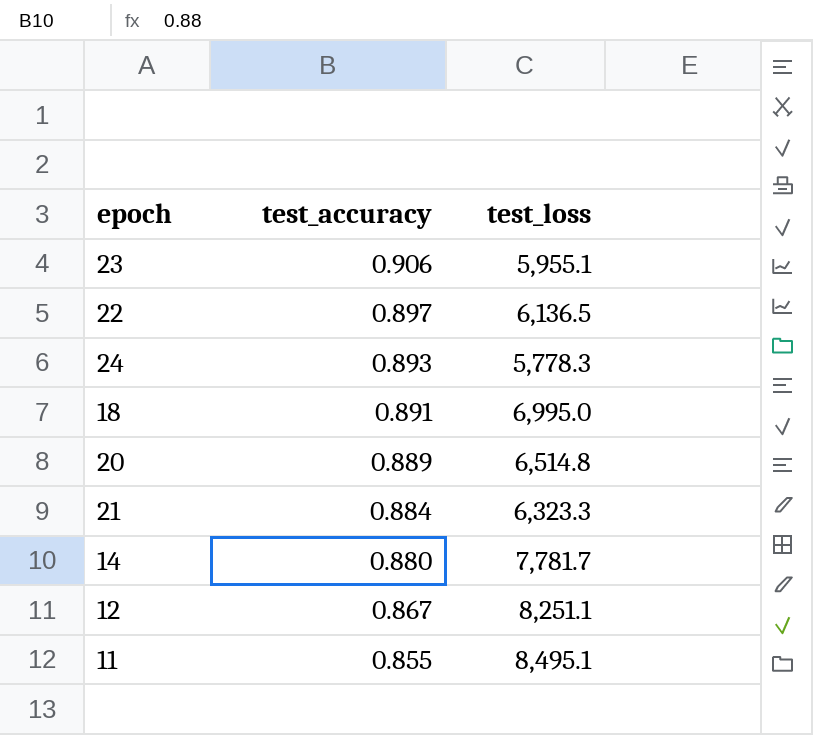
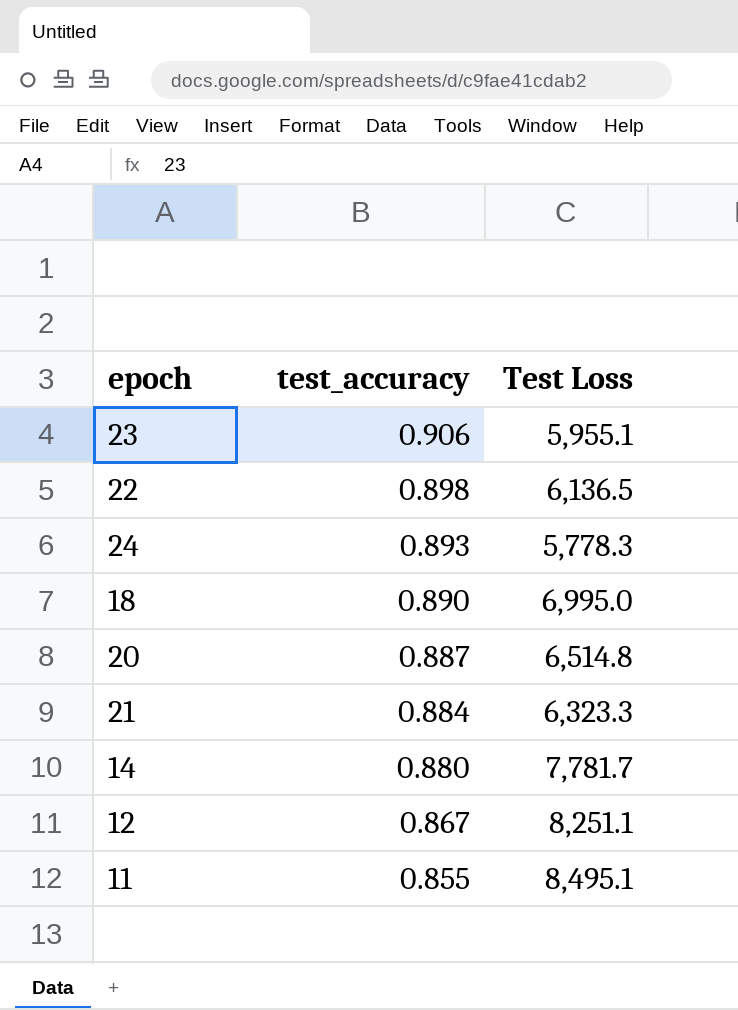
column name: test_loss -> Test Loss
22 | test_accuracy: 0.897 -> 0.898
18 | test_accuracy: 0.891 -> 0.890
20 | test_accuracy: 0.889 -> 0.887

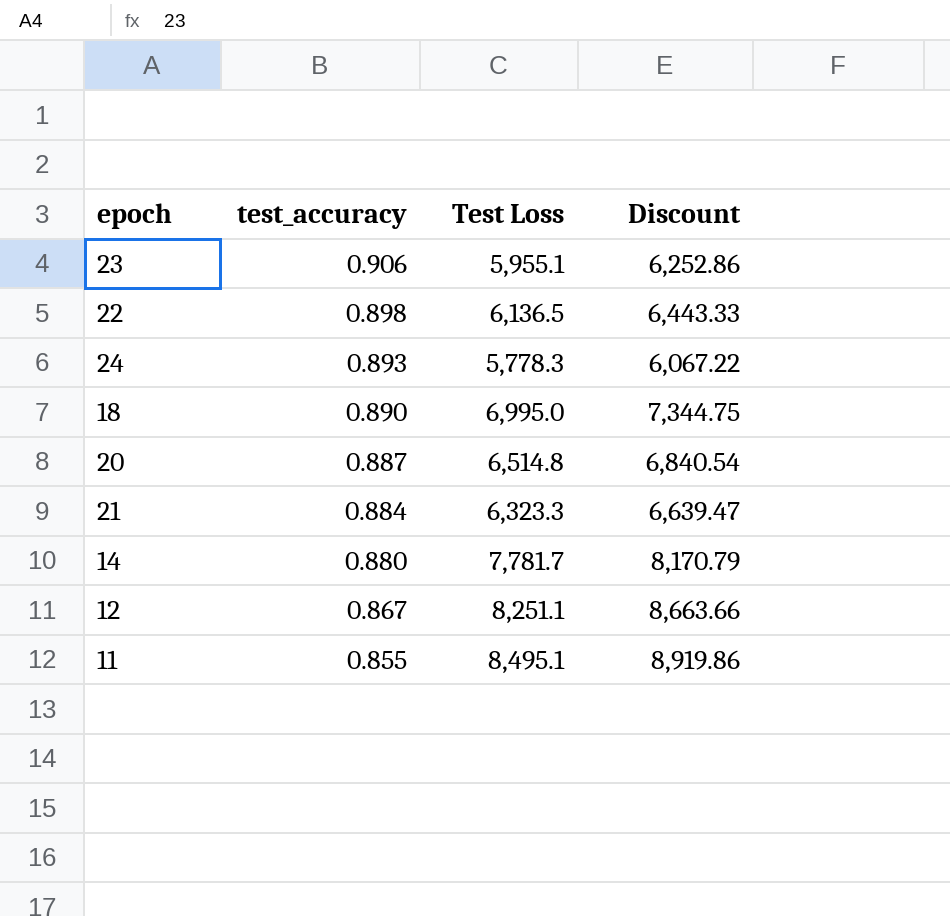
column Discount | formula: none -> [Test Loss] * 1.05

